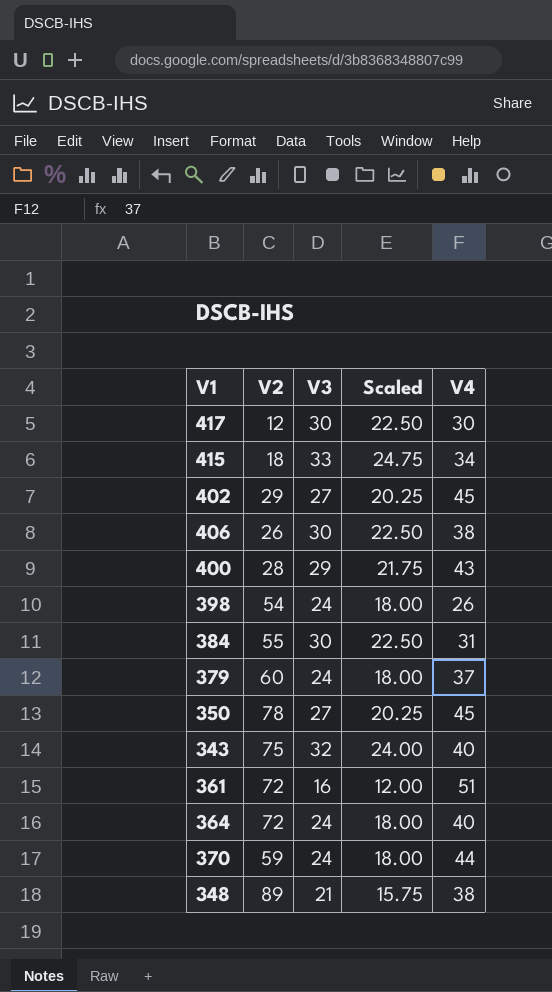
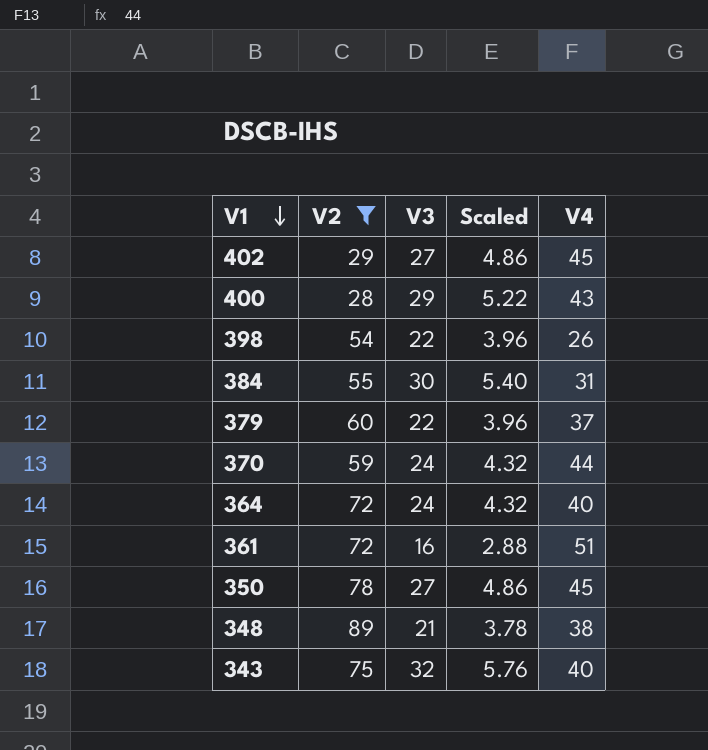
filter: none -> V2 >= 28
row order: none -> V1 descending
column Scaled | formula: [V3] * 0.75 -> [V3] * 0.18
398 | V3: 24 -> 22
379 | V3: 24 -> 22

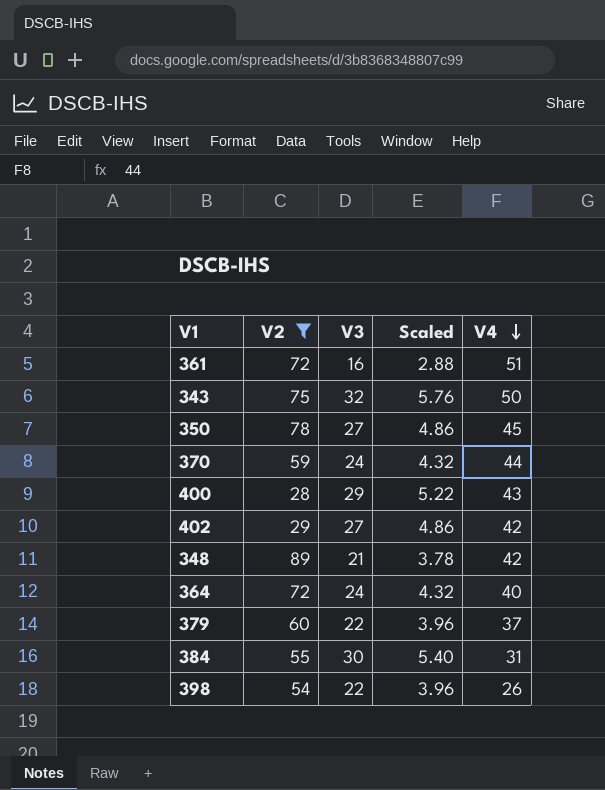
row order: V1 descending -> V4 descending
343 | V4: 40 -> 50
402 | V4: 45 -> 42
348 | V4: 38 -> 42

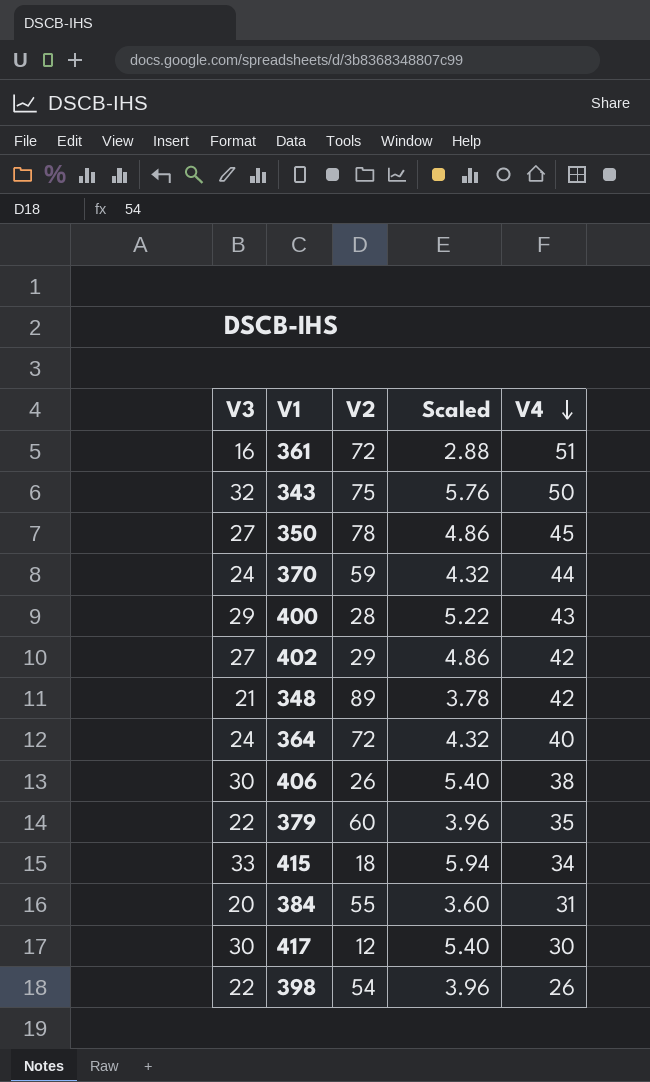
filter: V2 >= 28 -> none
column V3 | position: 3 -> 1
379 | V4: 37 -> 35
384 | V3: 30 -> 20
384 | Scaled: 5.40 -> 3.60

